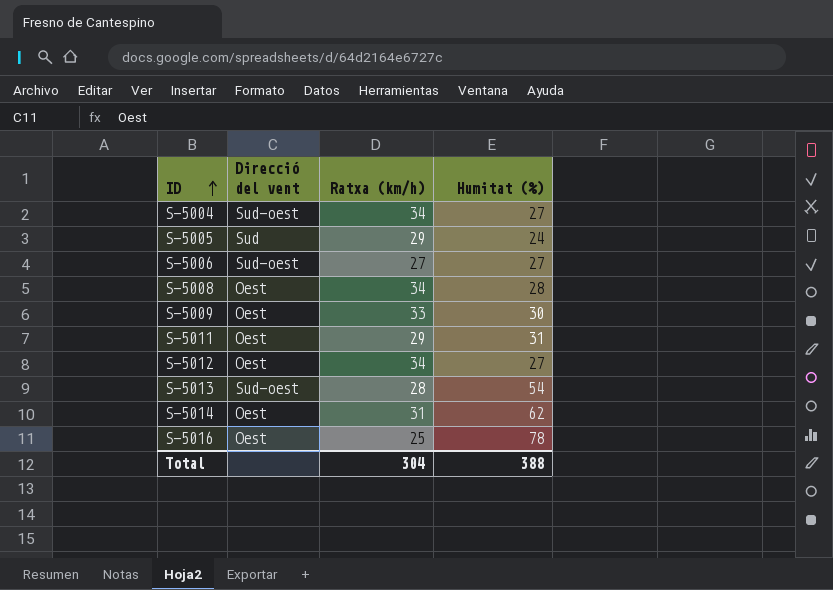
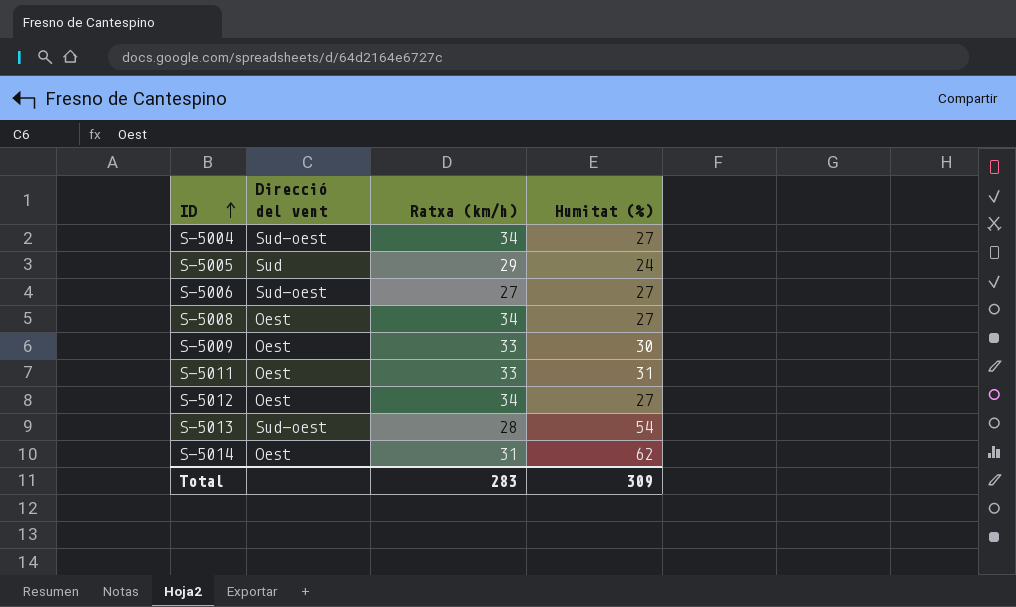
row S-5016: Oest | 25 | 78 -> none
S-5008 | Humitat (%): 28 -> 27
S-5011 | Ratxa (km/h): 29 -> 33
Total | Ratxa (km/h): 304 -> 283
Total | Humitat (%): 388 -> 309

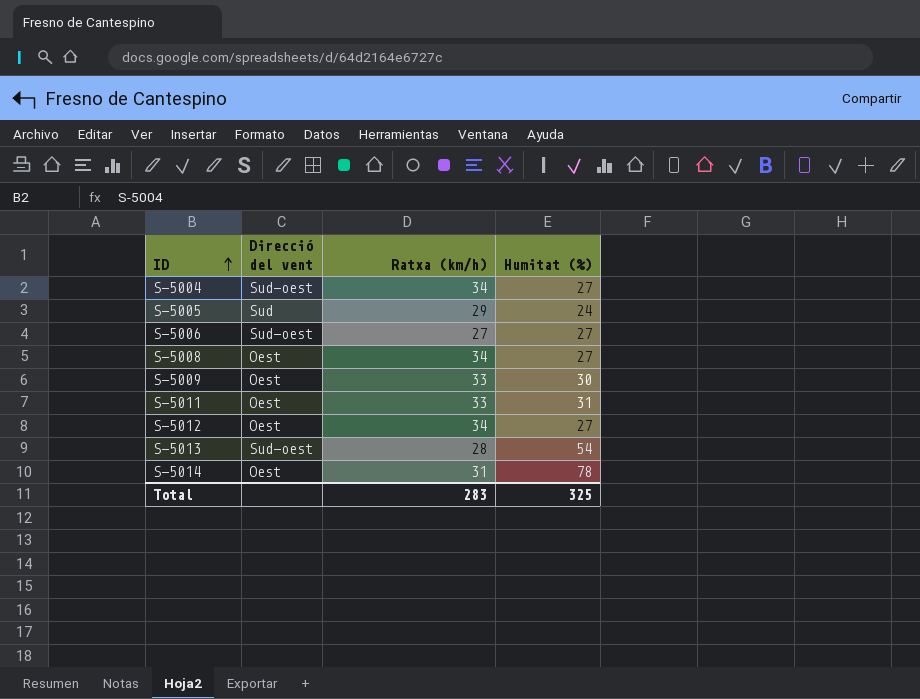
S-5014 | Humitat (%): 62 -> 78
Total | Humitat (%): 309 -> 325

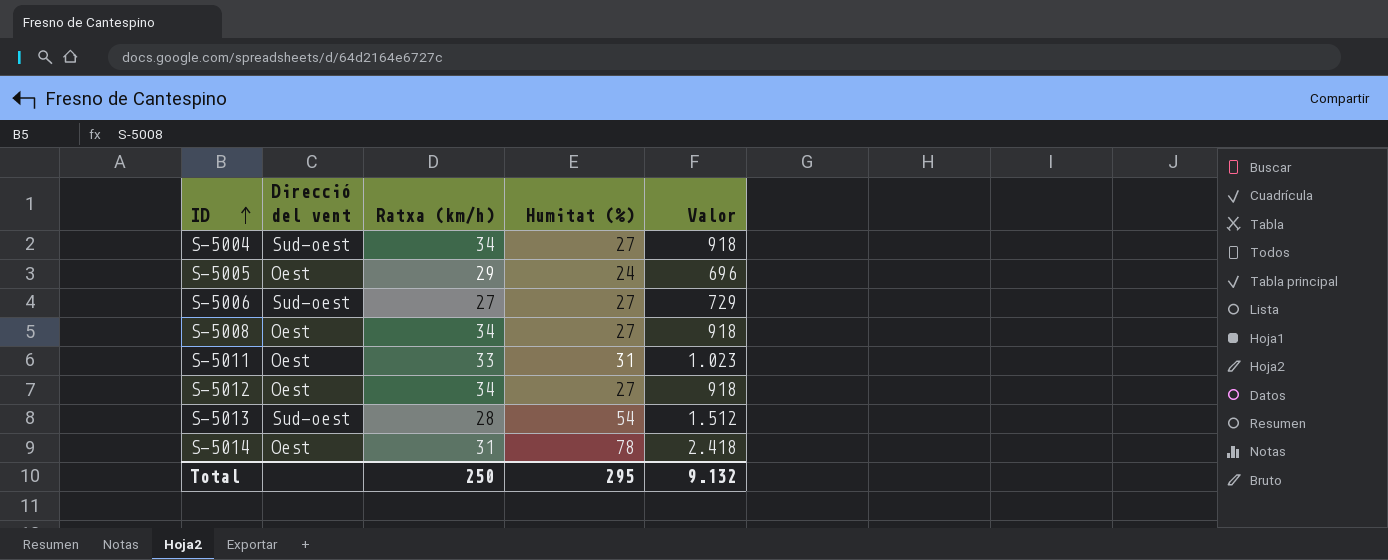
column Valor | formula: none -> [Ratxa (km/h)] * [Humitat (%)]
row S-5009: Oest | 33 | 30 -> none
S-5005 | Direcció del vent: Sud -> Oest
Total | Ratxa (km/h): 283 -> 250
Total | Humitat (%): 325 -> 295

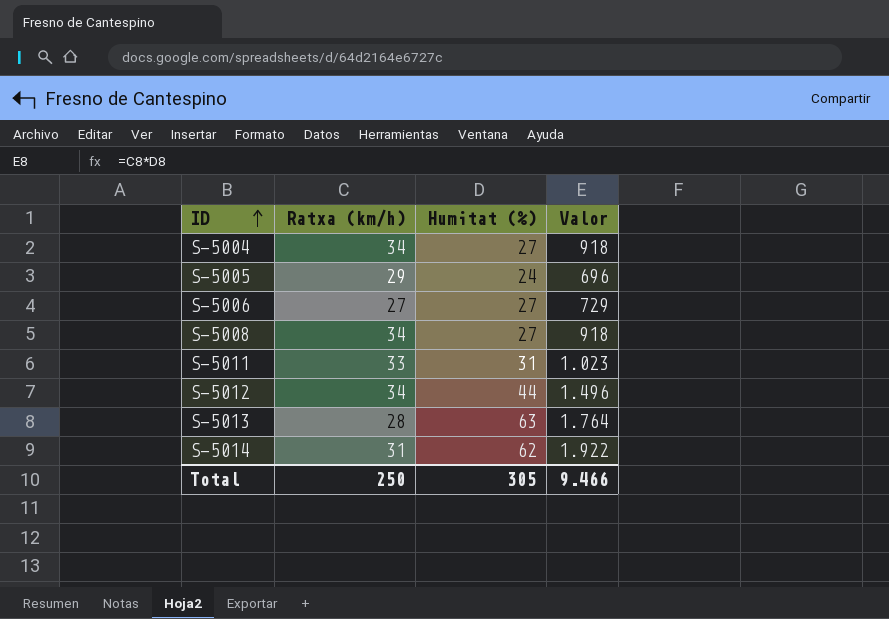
column Direcció del vent | position: 2 -> none
S-5012 | Humitat (%): 27 -> 44
S-5012 | Valor: 918 -> 1.496
S-5013 | Humitat (%): 54 -> 63
S-5013 | Valor: 1.512 -> 1.764
S-5014 | Humitat (%): 78 -> 62
S-5014 | Valor: 2.418 -> 1.922
Total | Humitat (%): 295 -> 305
Total | Valor: 9.132 -> 9.466

